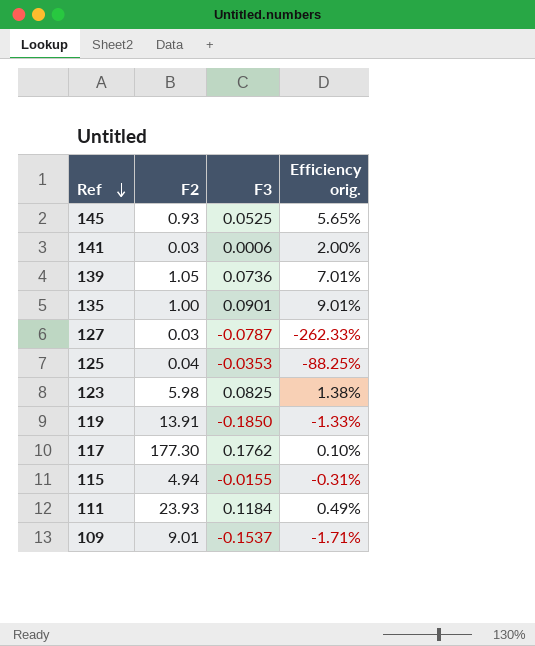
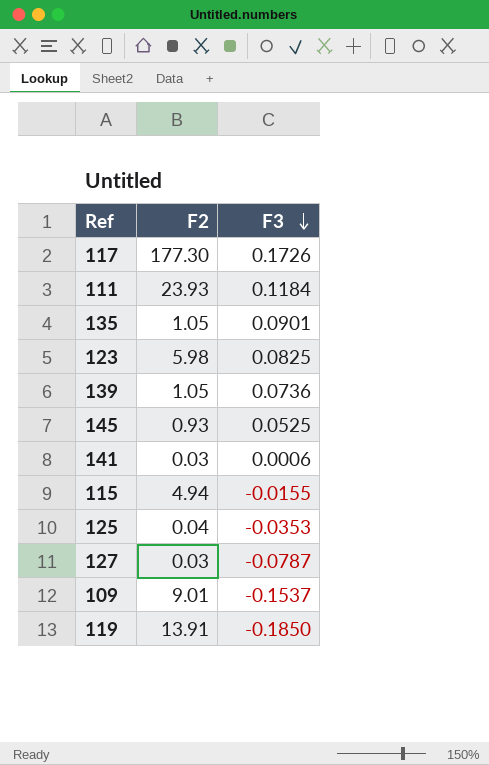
row order: Ref descending -> F3 descending
column Efficiency orig. | formula: [F3] / [F2] -> none
117 | F3: 0.1762 -> 0.1726
135 | F2: 1.00 -> 1.05

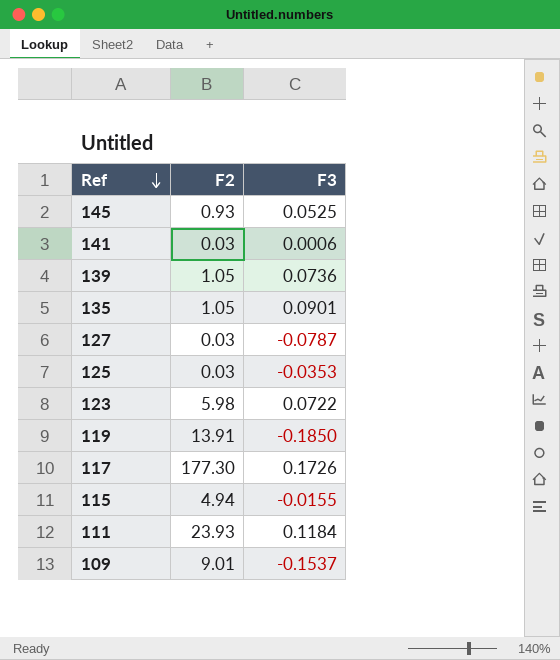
row order: F3 descending -> Ref descending
125 | F2: 0.04 -> 0.03
123 | F3: 0.0825 -> 0.0722

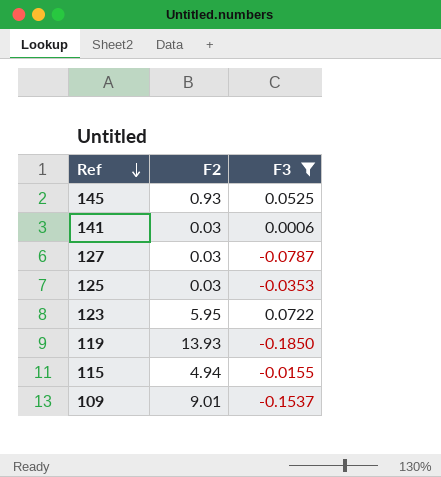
filter: none -> F3 <= 0.0722
123 | F2: 5.98 -> 5.95
119 | F2: 13.91 -> 13.93

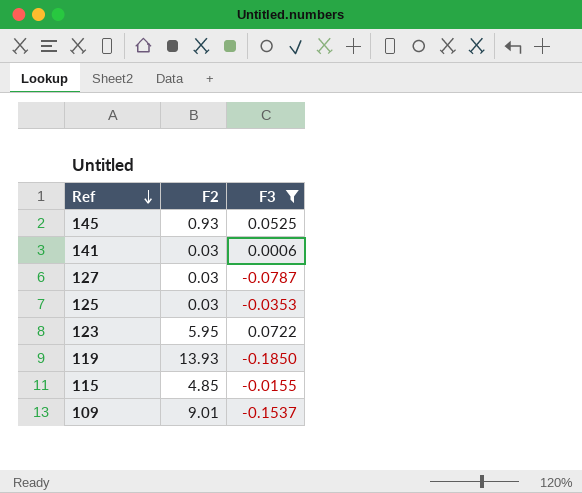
115 | F2: 4.94 -> 4.85

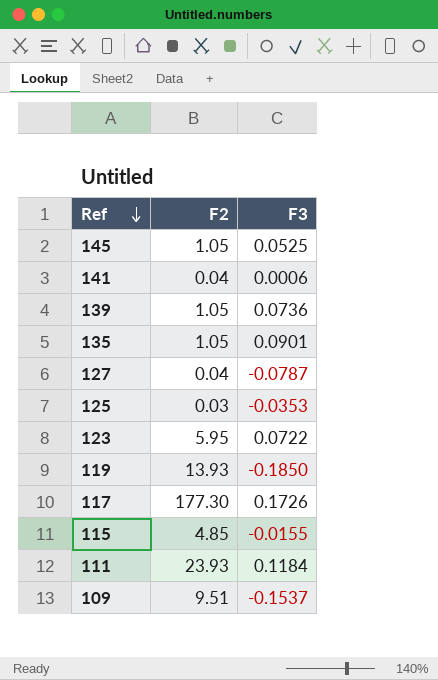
filter: F3 <= 0.0722 -> none
145 | F2: 0.93 -> 1.05
141 | F2: 0.03 -> 0.04
127 | F2: 0.03 -> 0.04
109 | F2: 9.01 -> 9.51

